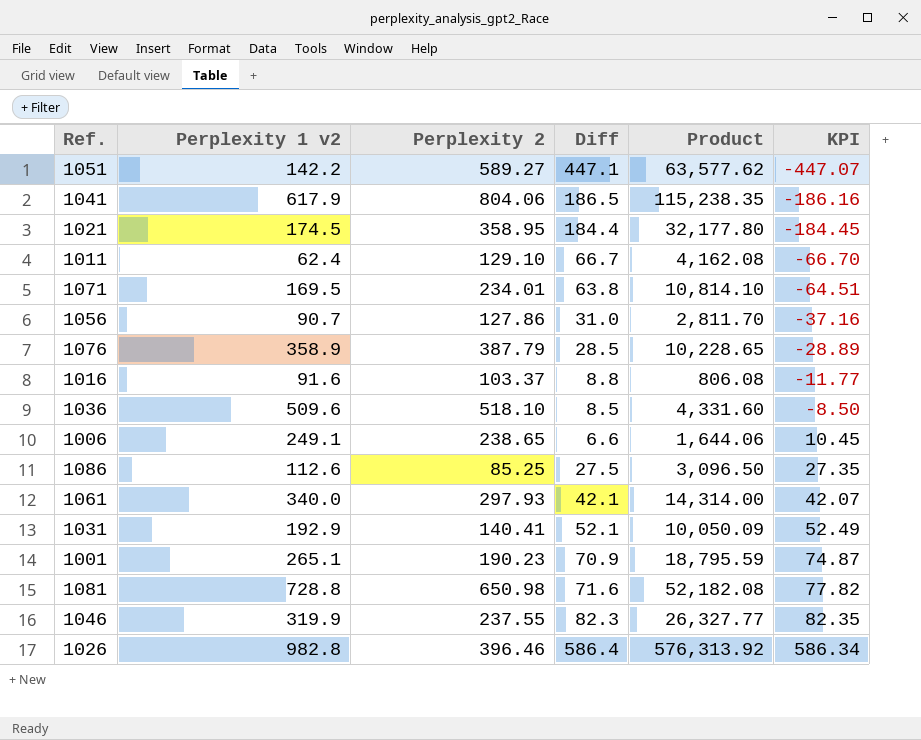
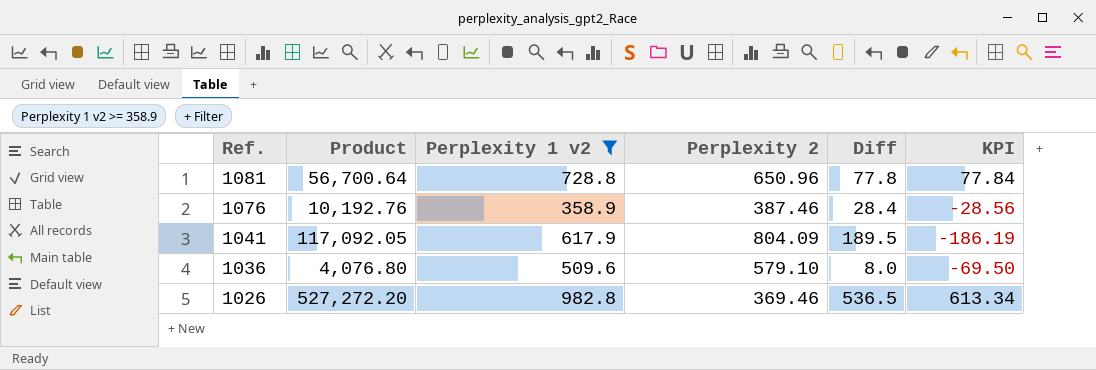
filter: none -> Perplexity 1 v2 >= 358.9
row order: KPI ascending -> Ref. descending
column Product | position: 5 -> 2
1081 | Product: 52,182.08 -> 56,700.64
1081 | Perplexity 2: 650.98 -> 650.96
1081 | Diff: 71.6 -> 77.8
1081 | KPI: 77.82 -> 77.84
1076 | Product: 10,228.65 -> 10,192.76
1076 | Perplexity 2: 387.79 -> 387.46
1076 | Diff: 28.5 -> 28.4
1076 | KPI: -28.89 -> -28.56
1041 | Product: 115,238.35 -> 117,092.05
1041 | Perplexity 2: 804.06 -> 804.09
1041 | Diff: 186.5 -> 189.5
1041 | KPI: -186.16 -> -186.19
1036 | Product: 4,331.60 -> 4,076.80
1036 | Perplexity 2: 518.10 -> 579.10
1036 | Diff: 8.5 -> 8.0
1036 | KPI: -8.50 -> -69.50
1026 | Product: 576,313.92 -> 527,272.20
1026 | Perplexity 2: 396.46 -> 369.46
1026 | Diff: 586.4 -> 536.5
1026 | KPI: 586.34 -> 613.34

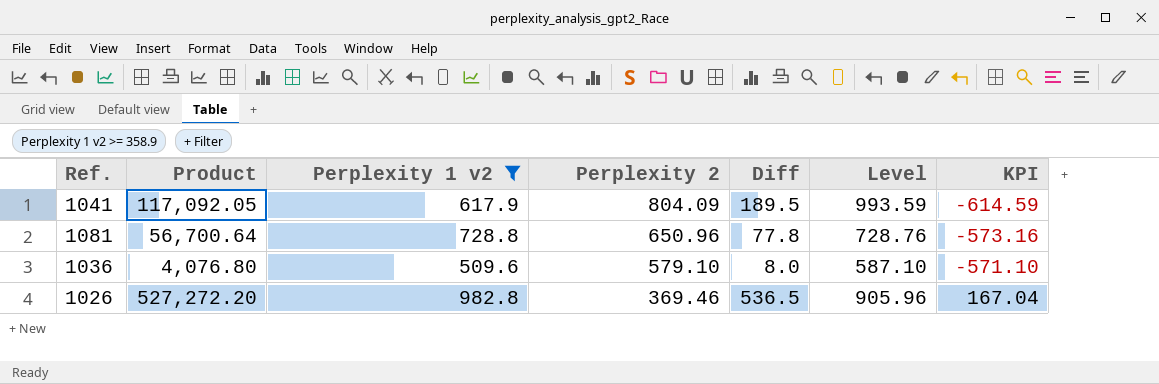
row order: Ref. descending -> Perplexity 2 descending
column Level | formula: none -> [Perplexity 2] + [Diff]
column KPI | formula: [Perplexity 1 v2] - [Perplexity 2] -> [Diff] - [Perplexity 2]
row 1076: 10,192.76 | 358.9 | 387.46 | 28.4 | -28.56 -> none

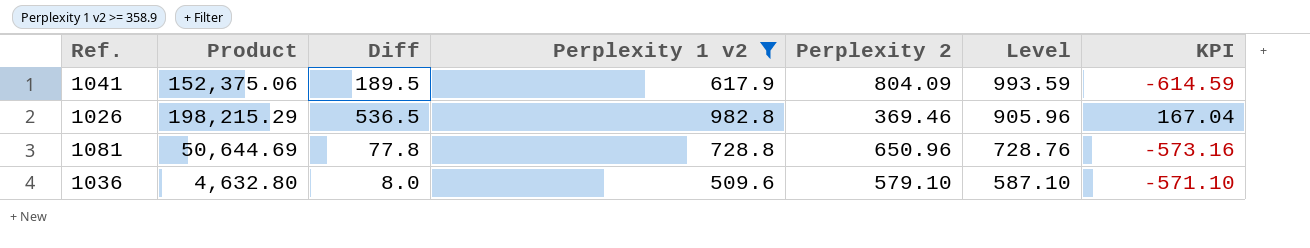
row order: Perplexity 2 descending -> Level descending
column Product | formula: [Perplexity 1 v2] * [Diff] -> [Diff] * [Perplexity 2]
column Diff | position: 5 -> 3

